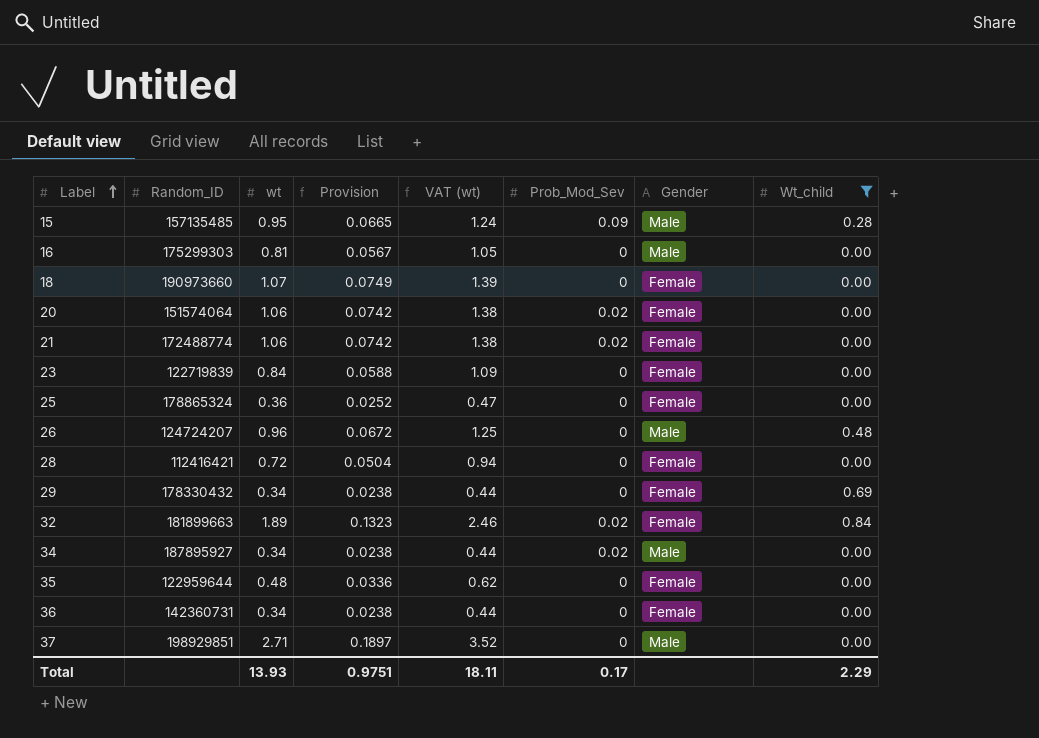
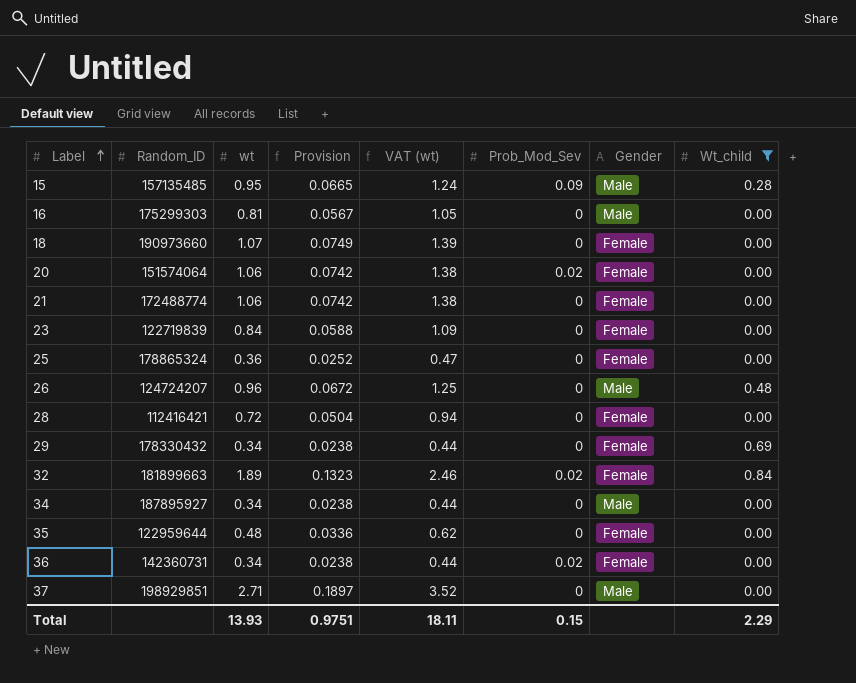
21 | Prob_Mod_Sev: 0.02 -> 0
34 | Prob_Mod_Sev: 0.02 -> 0
36 | Prob_Mod_Sev: 0 -> 0.02
Total | Prob_Mod_Sev: 0.17 -> 0.15

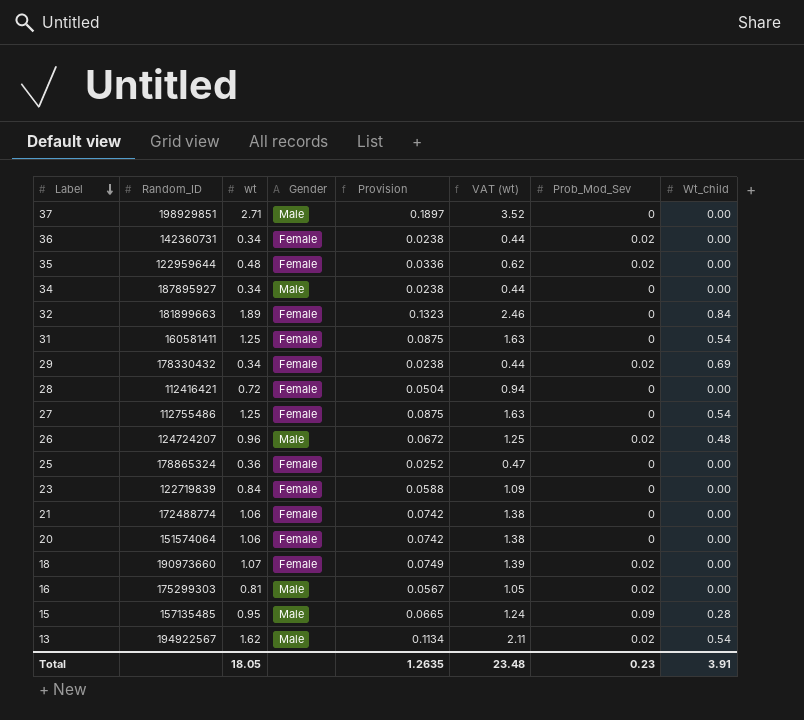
filter: Wt_child != 0.54 -> none
row order: Label ascending -> Label descending
column Gender | position: 7 -> 4
35 | Prob_Mod_Sev: 0 -> 0.02
32 | Prob_Mod_Sev: 0.02 -> 0
29 | Prob_Mod_Sev: 0 -> 0.02
26 | Prob_Mod_Sev: 0 -> 0.02
20 | Prob_Mod_Sev: 0.02 -> 0
18 | Prob_Mod_Sev: 0 -> 0.02
16 | Prob_Mod_Sev: 0 -> 0.02
Total | wt: 13.93 -> 18.05
Total | Provision: 0.9751 -> 1.2635
Total | VAT (wt): 18.11 -> 23.48
Total | Prob_Mod_Sev: 0.15 -> 0.23
Total | Wt_child: 2.29 -> 3.91

